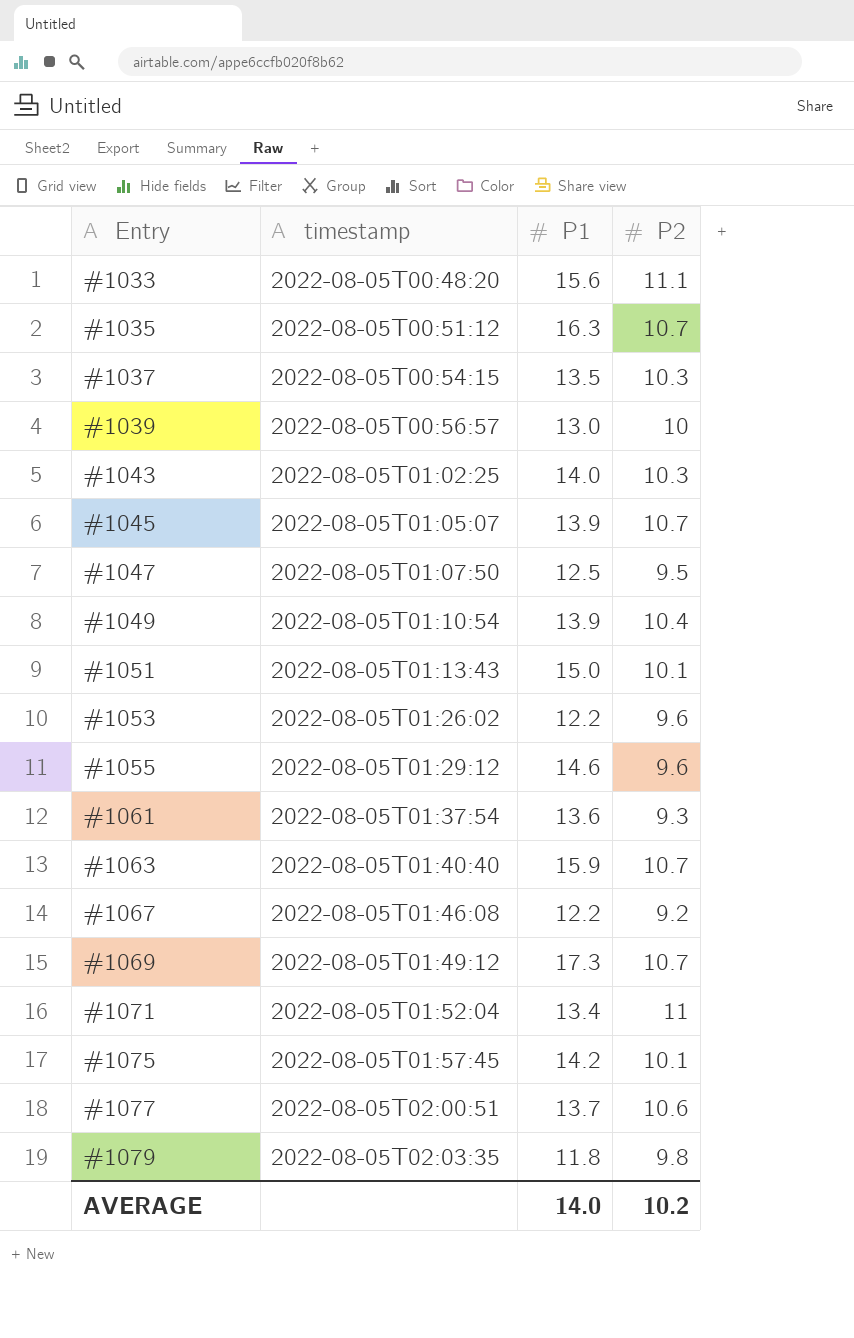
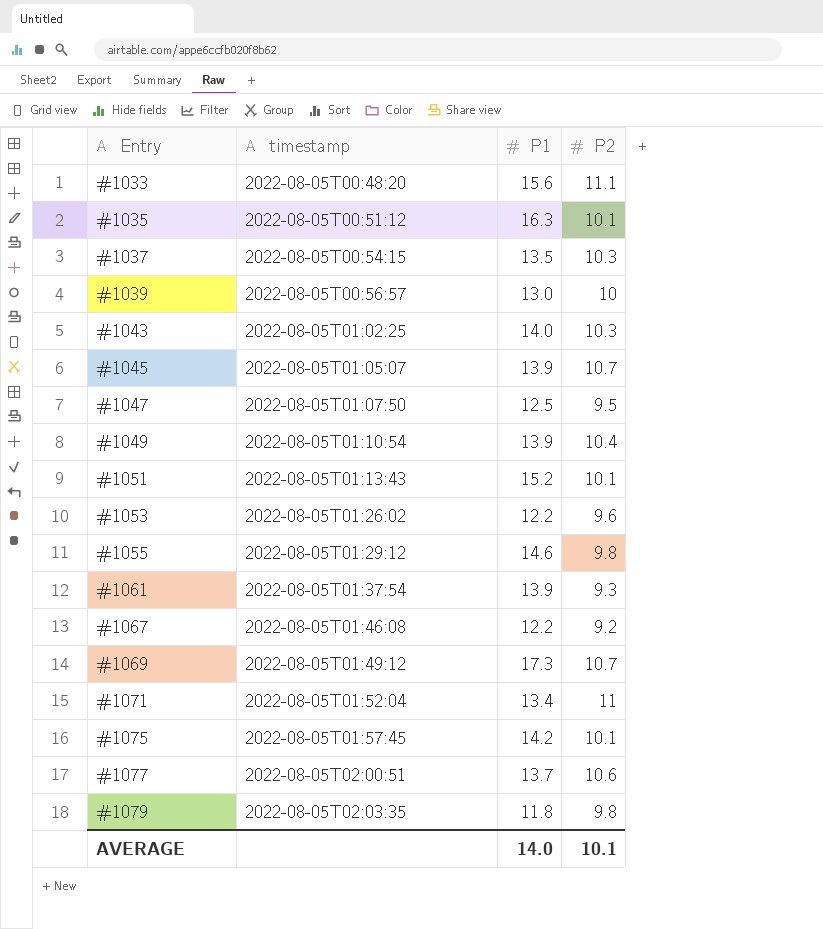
row #1063: 2022-08-05T01:40:40 | 15.9 | 10.7 -> none
#1035 | P2: 10.7 -> 10.1
#1051 | P1: 15.0 -> 15.2
#1055 | P2: 9.6 -> 9.8
#1061 | P1: 13.6 -> 13.9
AVERAGE | P2: 10.2 -> 10.1

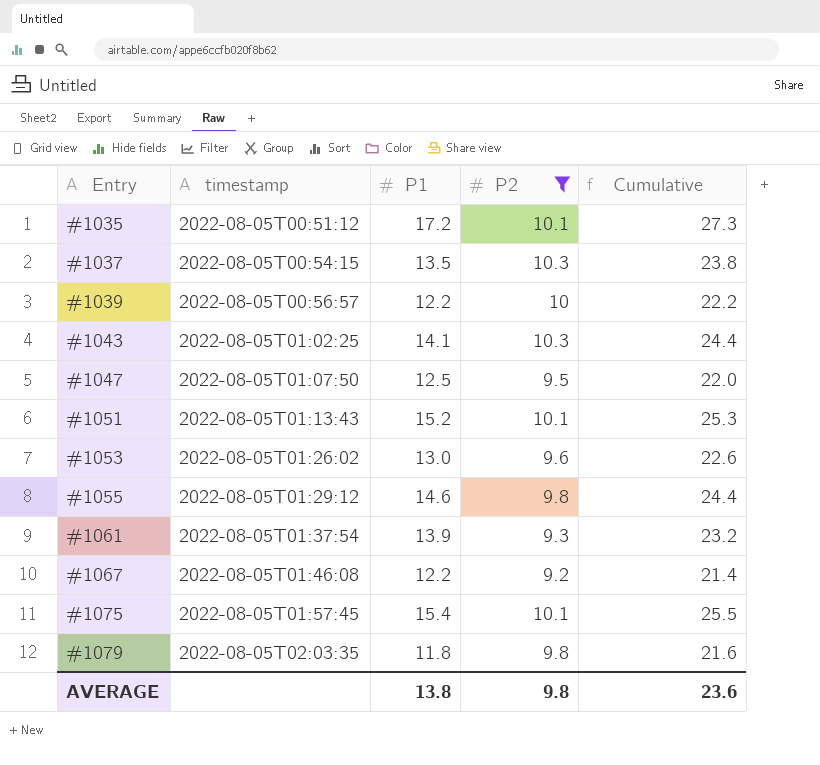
filter: none -> P2 <= 10.3
column Cumulative | formula: none -> [P1] + [P2]
#1035 | P1: 16.3 -> 17.2
#1039 | P1: 13.0 -> 12.2
#1043 | P1: 14.0 -> 14.1
#1053 | P1: 12.2 -> 13.0
#1075 | P1: 14.2 -> 15.4
AVERAGE | P1: 14.0 -> 13.8
AVERAGE | P2: 10.1 -> 9.8

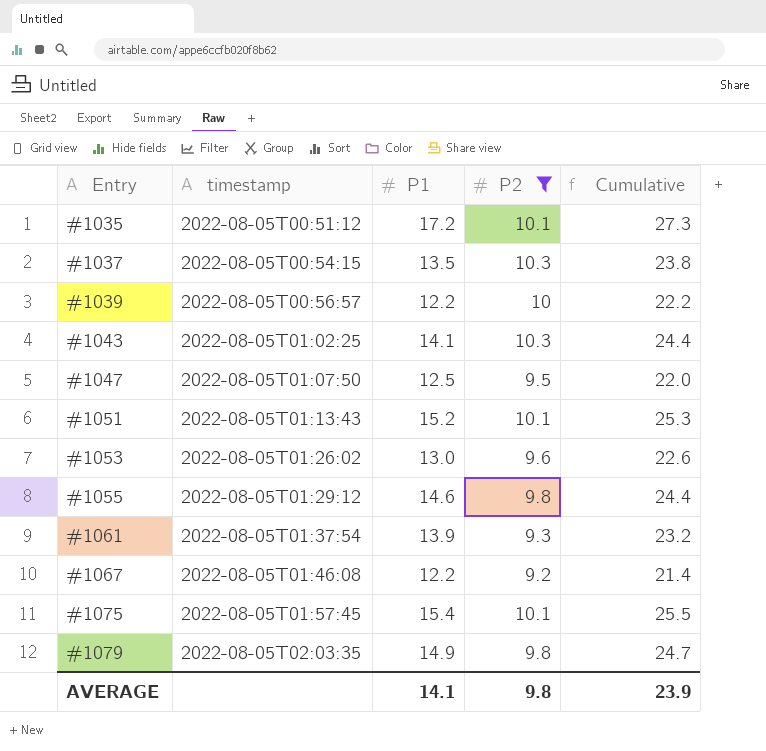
#1079 | P1: 11.8 -> 14.9
#1079 | Cumulative: 21.6 -> 24.7
AVERAGE | P1: 13.8 -> 14.1
AVERAGE | Cumulative: 23.6 -> 23.9

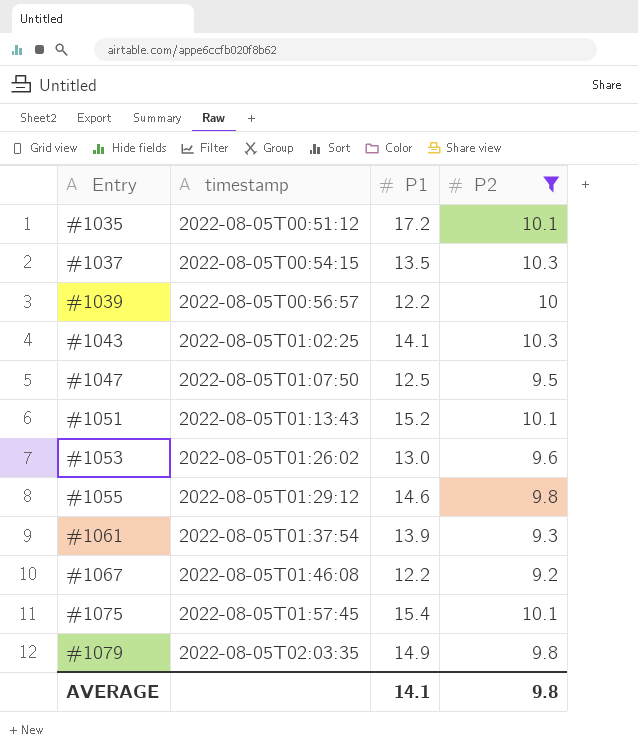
column Cumulative | formula: [P1] + [P2] -> none

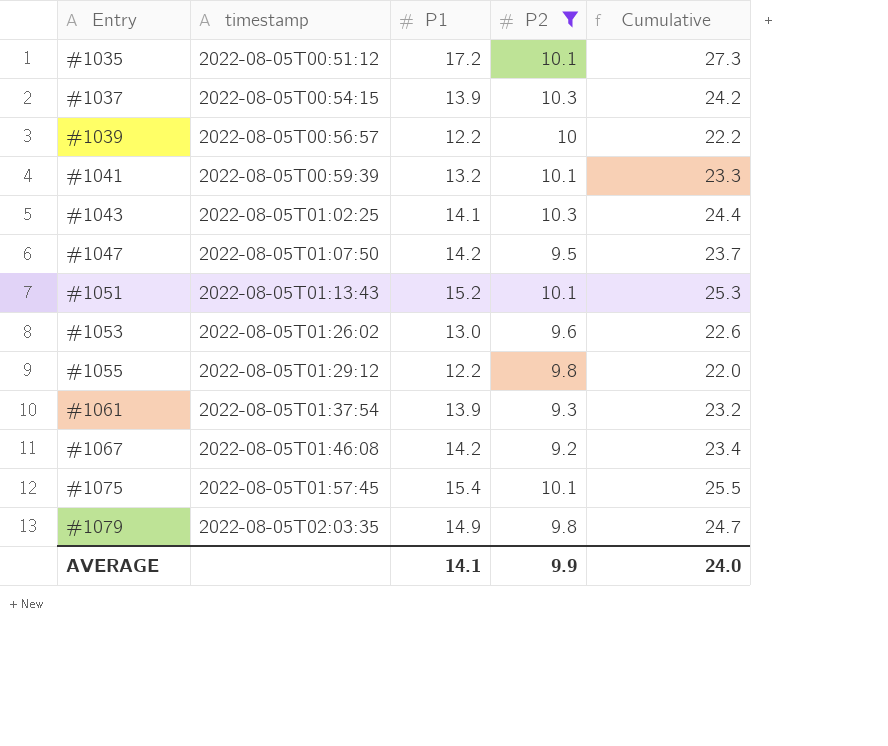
column Cumulative | formula: none -> [P1] + [P2]
#1037 | P1: 13.5 -> 13.9
row #1041: none -> 2022-08-05T00:59:39 | 13.2 | 10.1 | 23.3
#1047 | P1: 12.5 -> 14.2
#1055 | P1: 14.6 -> 12.2
#1067 | P1: 12.2 -> 14.2
AVERAGE | P2: 9.8 -> 9.9

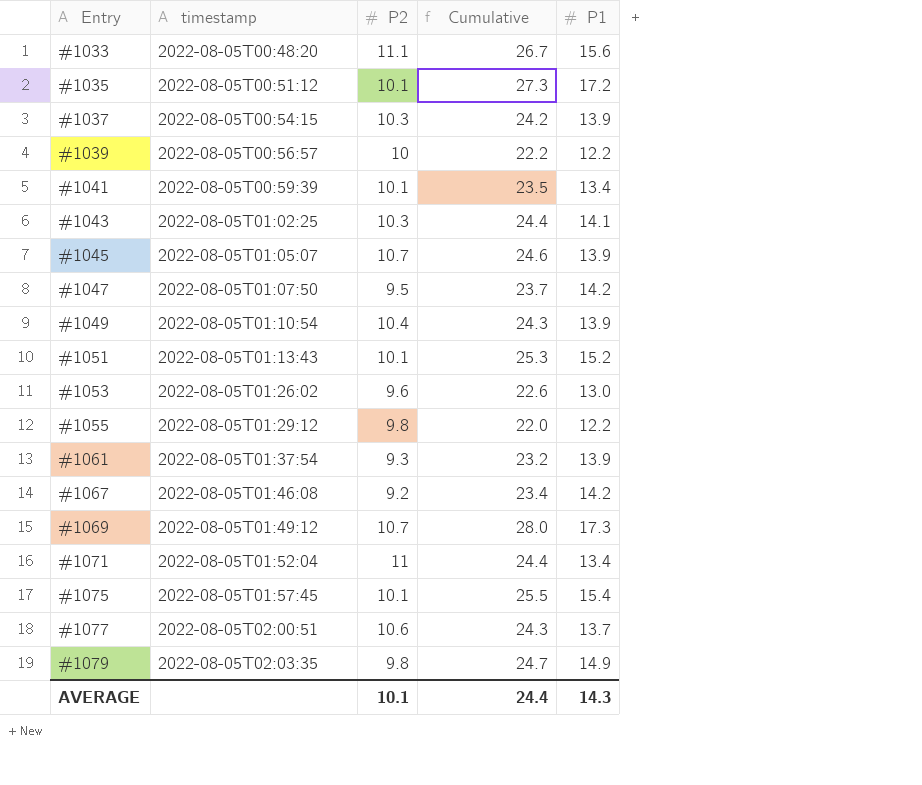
filter: P2 <= 10.3 -> none
column P1 | position: 3 -> 5
#1041 | Cumulative: 23.3 -> 23.5
#1041 | P1: 13.2 -> 13.4
AVERAGE | P2: 9.9 -> 10.1
AVERAGE | Cumulative: 24.0 -> 24.4
AVERAGE | P1: 14.1 -> 14.3

